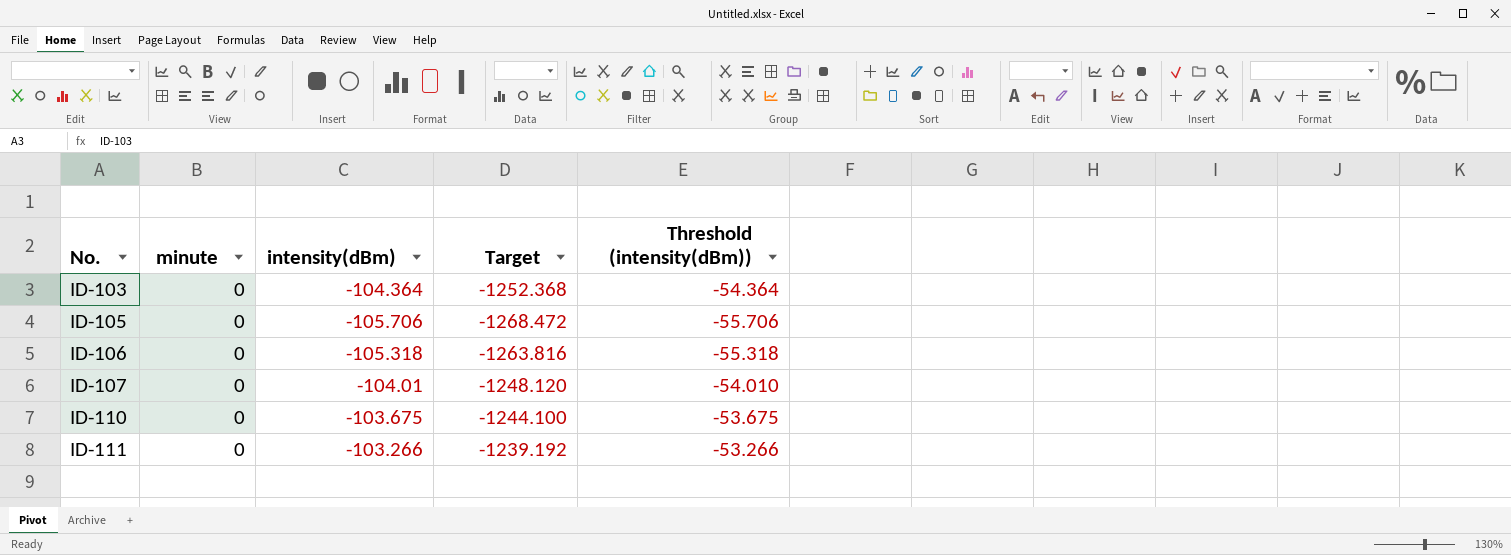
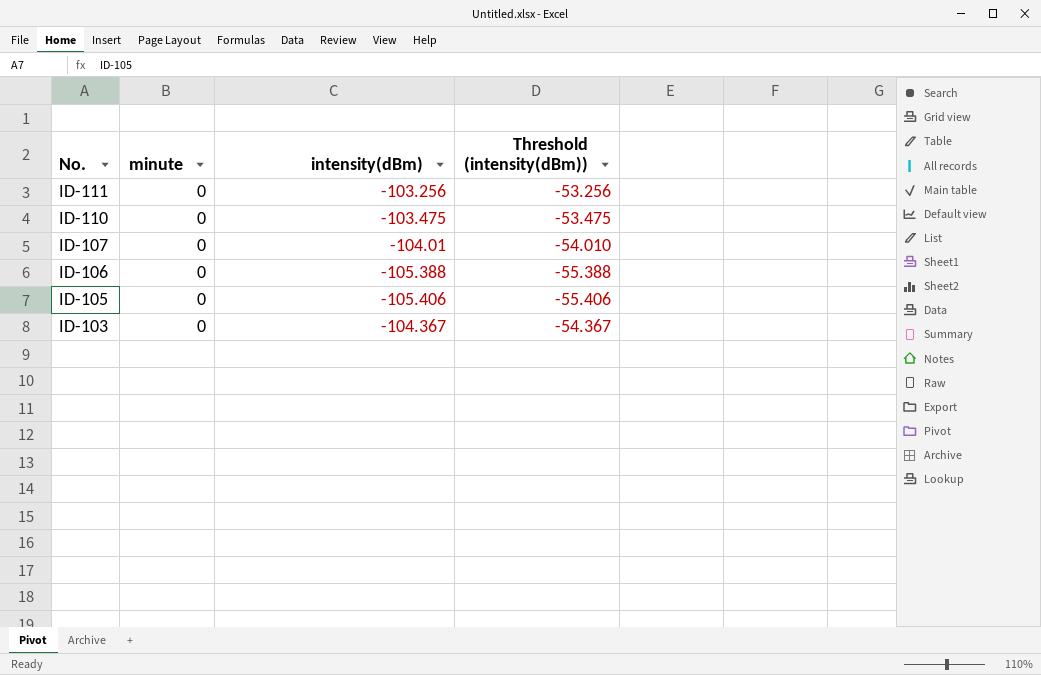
row order: No. ascending -> No. descending
column Target | formula: [intensity(dBm)] * 12 -> none
ID-111 | intensity(dBm): -103.266 -> -103.256
ID-111 | Threshold (intensity(dBm)): -53.266 -> -53.256
ID-110 | intensity(dBm): -103.675 -> -103.475
ID-110 | Threshold (intensity(dBm)): -53.675 -> -53.475
ID-106 | intensity(dBm): -105.318 -> -105.388
ID-106 | Threshold (intensity(dBm)): -55.318 -> -55.388
ID-105 | intensity(dBm): -105.706 -> -105.406
ID-105 | Threshold (intensity(dBm)): -55.706 -> -55.406
ID-103 | intensity(dBm): -104.364 -> -104.367
ID-103 | Threshold (intensity(dBm)): -54.364 -> -54.367

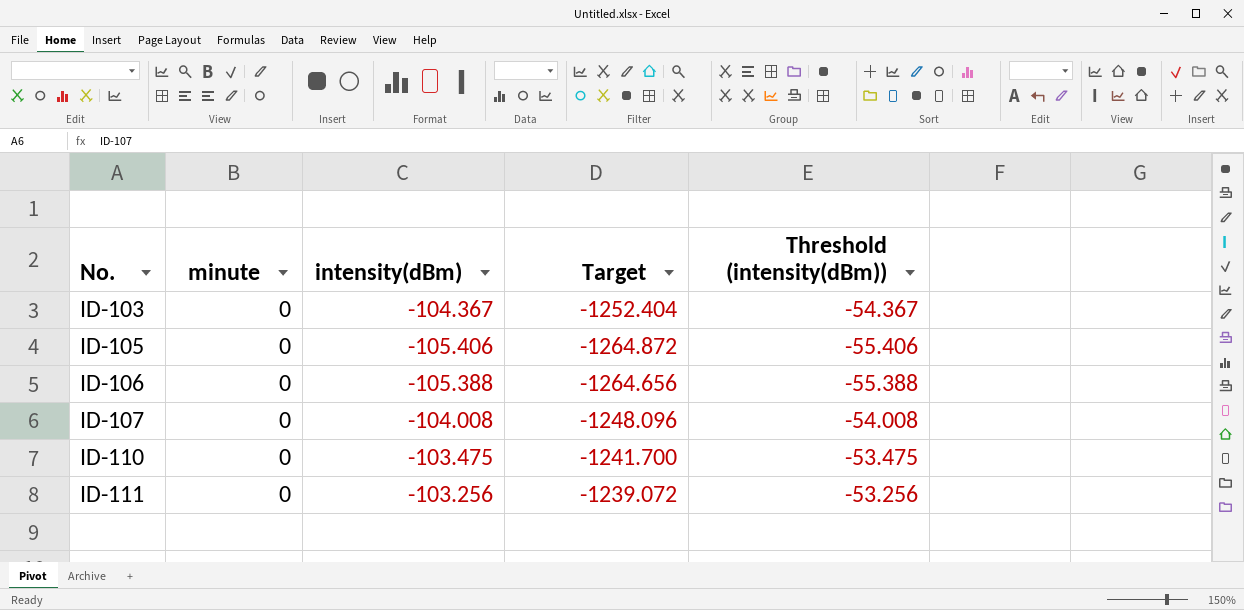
row order: No. descending -> No. ascending
column Target | formula: none -> [intensity(dBm)] * 12
ID-107 | intensity(dBm): -104.01 -> -104.008
ID-107 | Threshold (intensity(dBm)): -54.010 -> -54.008

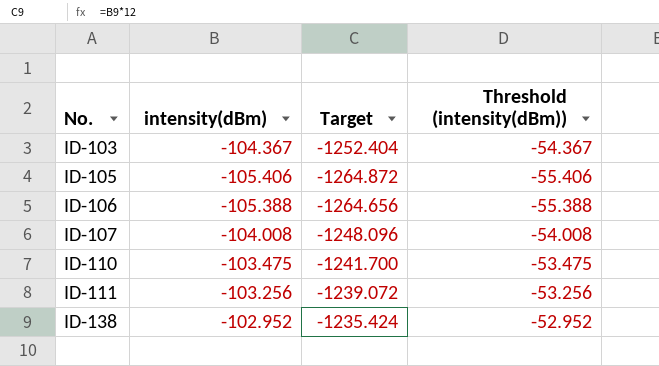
column minute | position: 2 -> none
row ID-138: none -> -102.952 | -1235.424 | -52.952

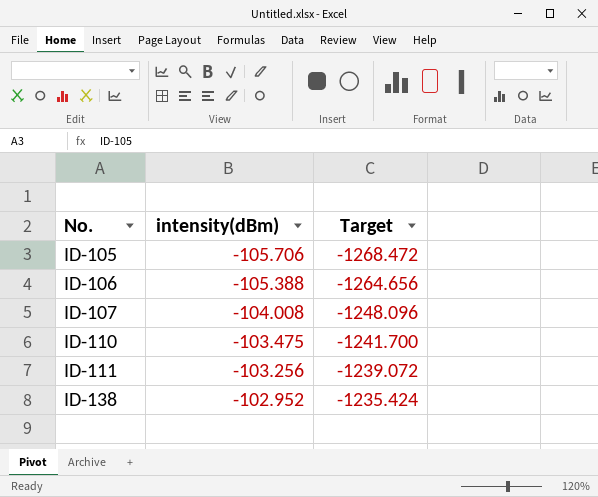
column Threshold (intensity(dBm)) | formula: [intensity(dBm)] + 50 -> none
row ID-103: -104.367 | -1252.404 | -54.367 -> none
ID-105 | intensity(dBm): -105.406 -> -105.706
ID-105 | Target: -1264.872 -> -1268.472

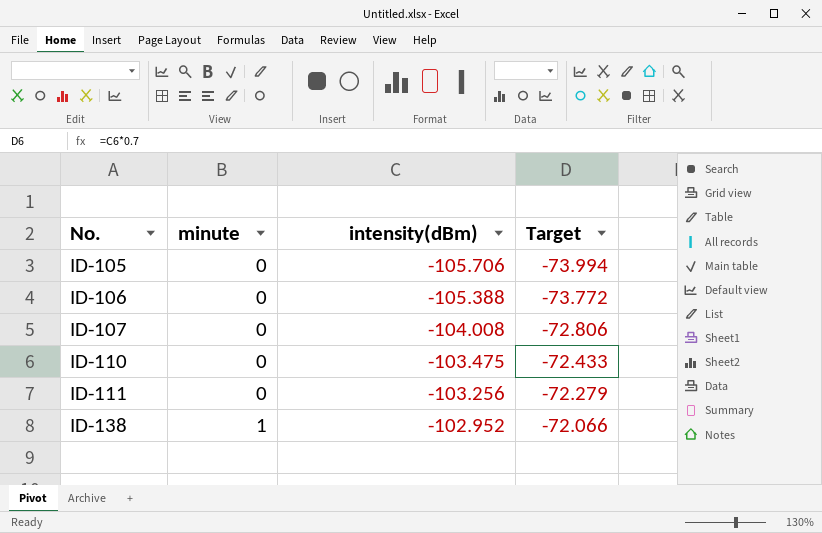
column minute | position: none -> 2
column Target | formula: [intensity(dBm)] * 12 -> [intensity(dBm)] * 0.7

